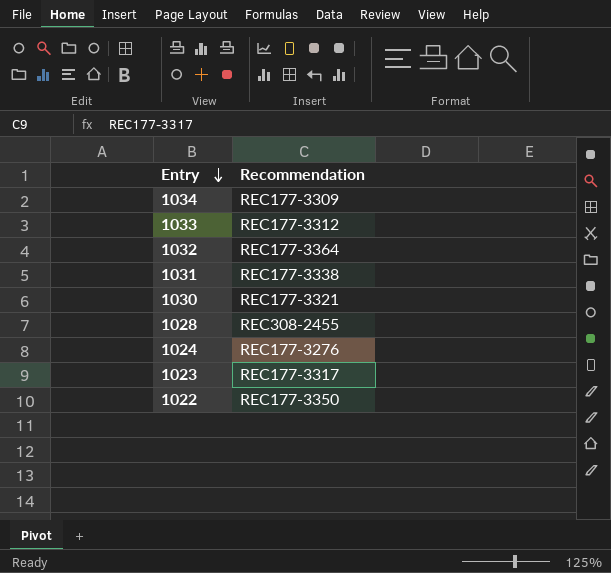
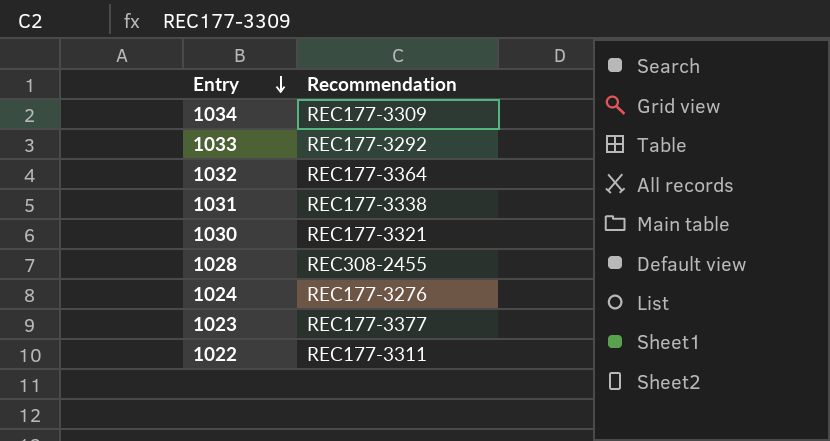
1033 | Recommendation: REC177-3312 -> REC177-3292
1023 | Recommendation: REC177-3317 -> REC177-3377
1022 | Recommendation: REC177-3350 -> REC177-3311

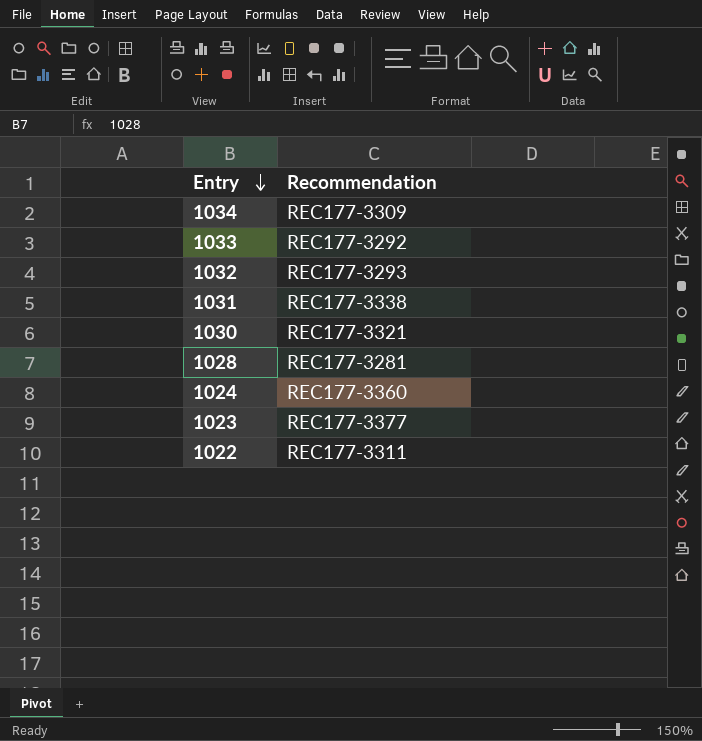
1032 | Recommendation: REC177-3364 -> REC177-3293
1028 | Recommendation: REC308-2455 -> REC177-3281
1024 | Recommendation: REC177-3276 -> REC177-3360

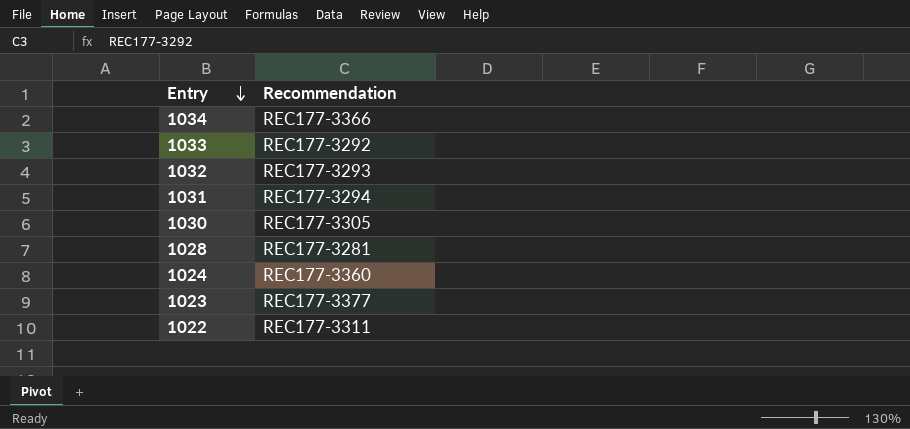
1034 | Recommendation: REC177-3309 -> REC177-3366
1031 | Recommendation: REC177-3338 -> REC177-3294
1030 | Recommendation: REC177-3321 -> REC177-3305

